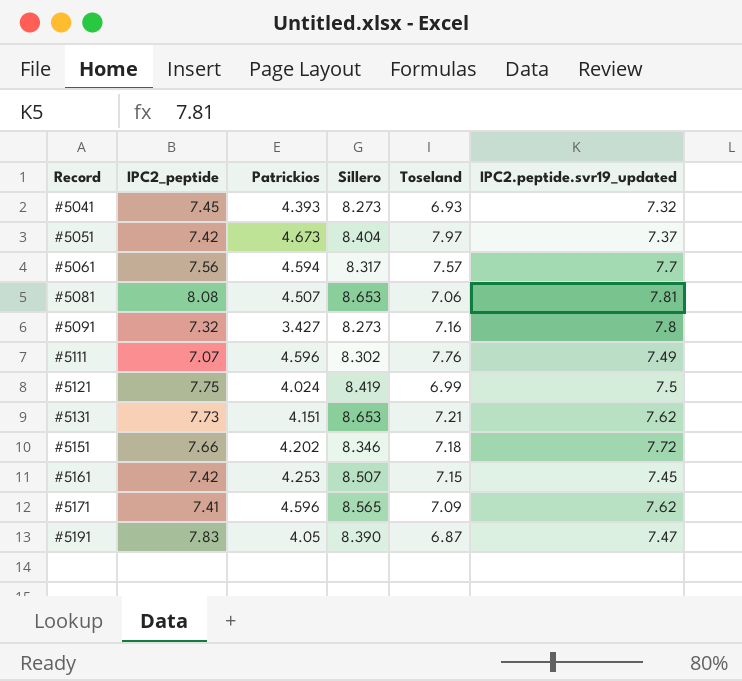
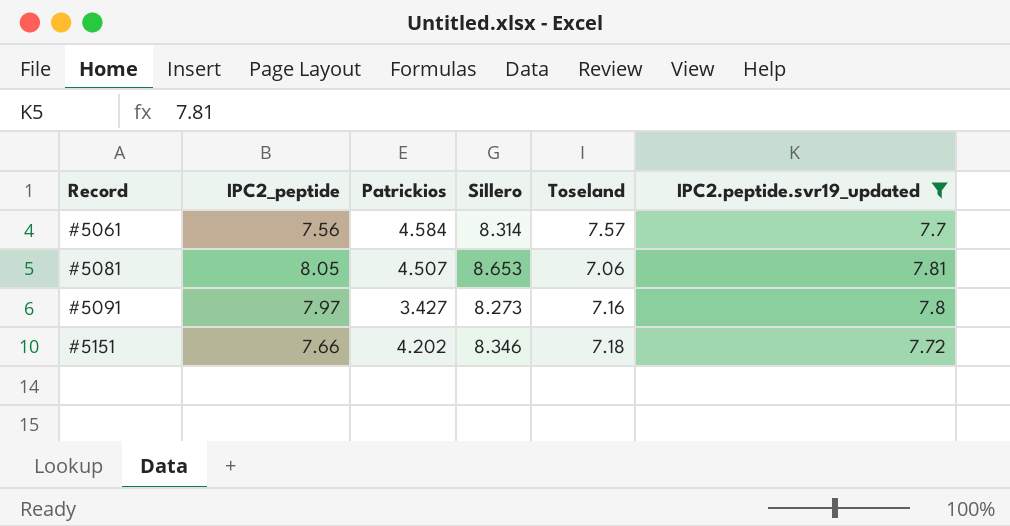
filter: none -> IPC2.peptide.svr19_updated >= 7.7
#5061 | Patrickios: 4.594 -> 4.584
#5061 | Sillero: 8.317 -> 8.314
#5081 | IPC2_peptide: 8.08 -> 8.05
#5091 | IPC2_peptide: 7.32 -> 7.97

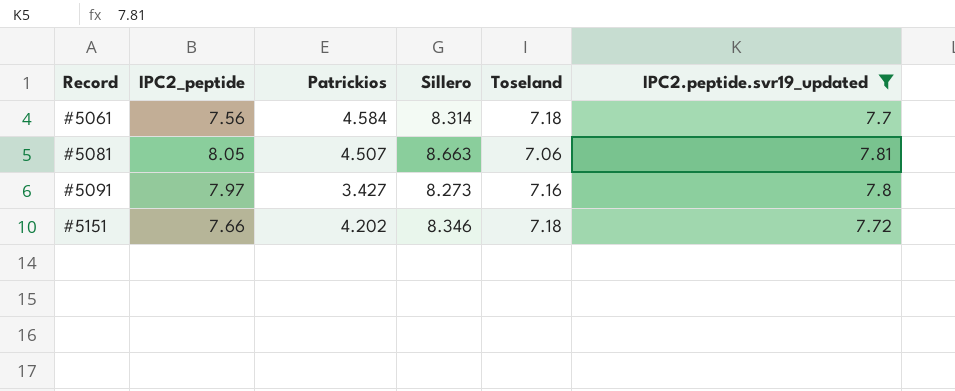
#5061 | Toseland: 7.57 -> 7.18
#5081 | Sillero: 8.653 -> 8.663

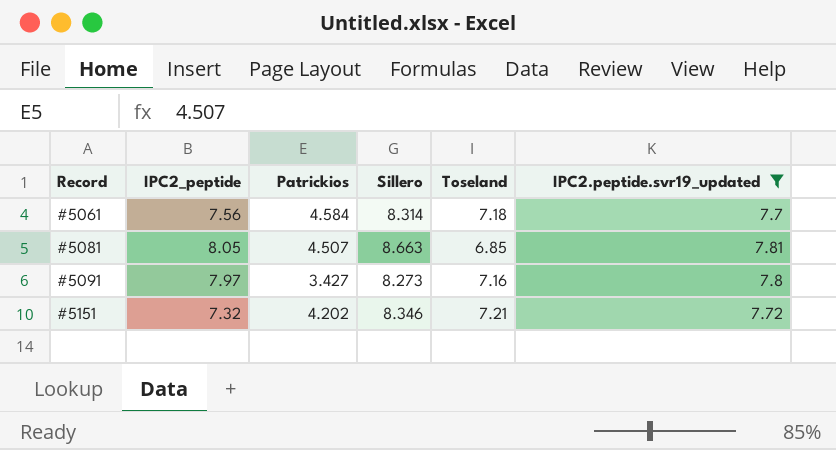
#5081 | Toseland: 7.06 -> 6.85
#5151 | IPC2_peptide: 7.66 -> 7.32
#5151 | Toseland: 7.18 -> 7.21

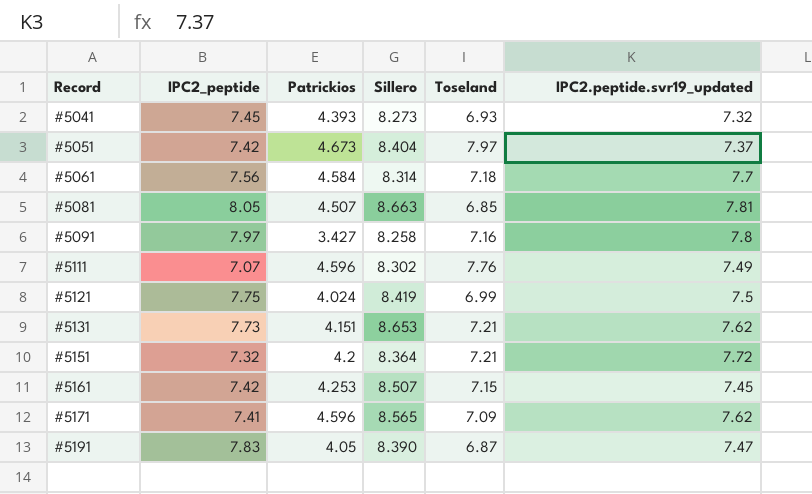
filter: IPC2.peptide.svr19_updated >= 7.7 -> none
#5091 | Sillero: 8.273 -> 8.258
#5151 | Patrickios: 4.202 -> 4.2
#5151 | Sillero: 8.346 -> 8.364

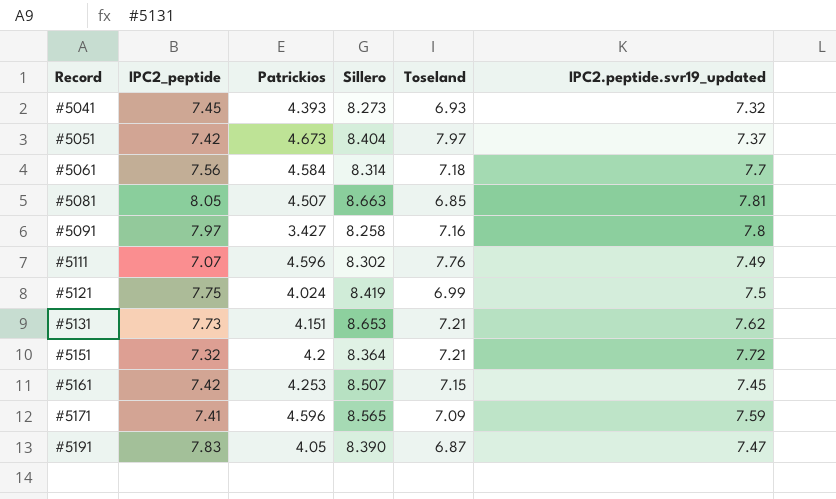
#5171 | IPC2.peptide.svr19_updated: 7.62 -> 7.59

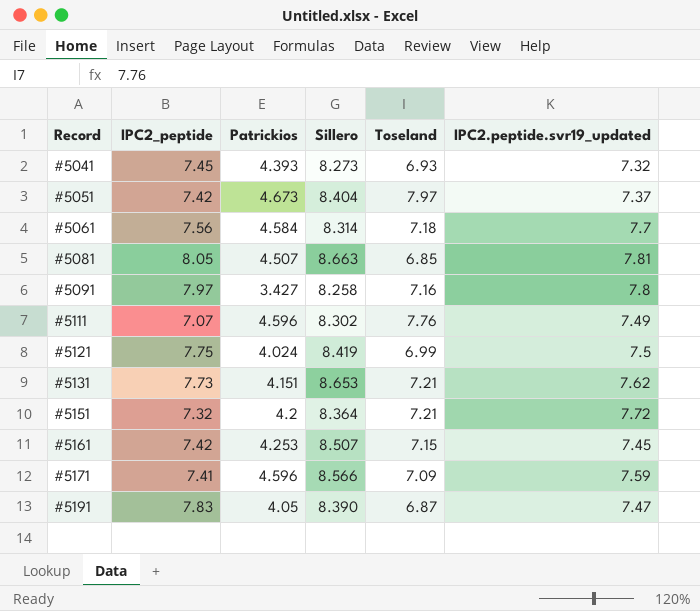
#5171 | Sillero: 8.565 -> 8.566

